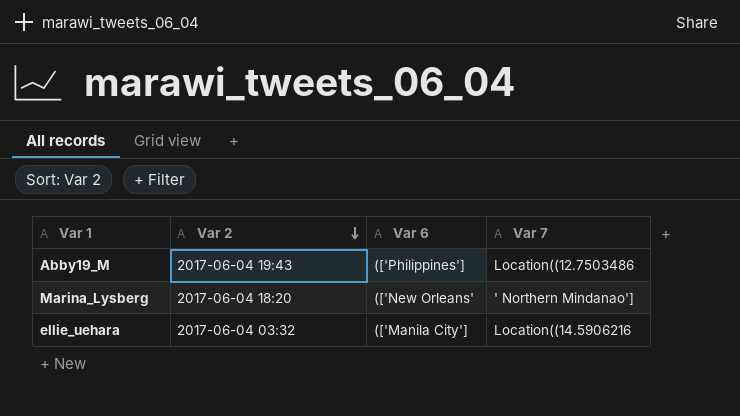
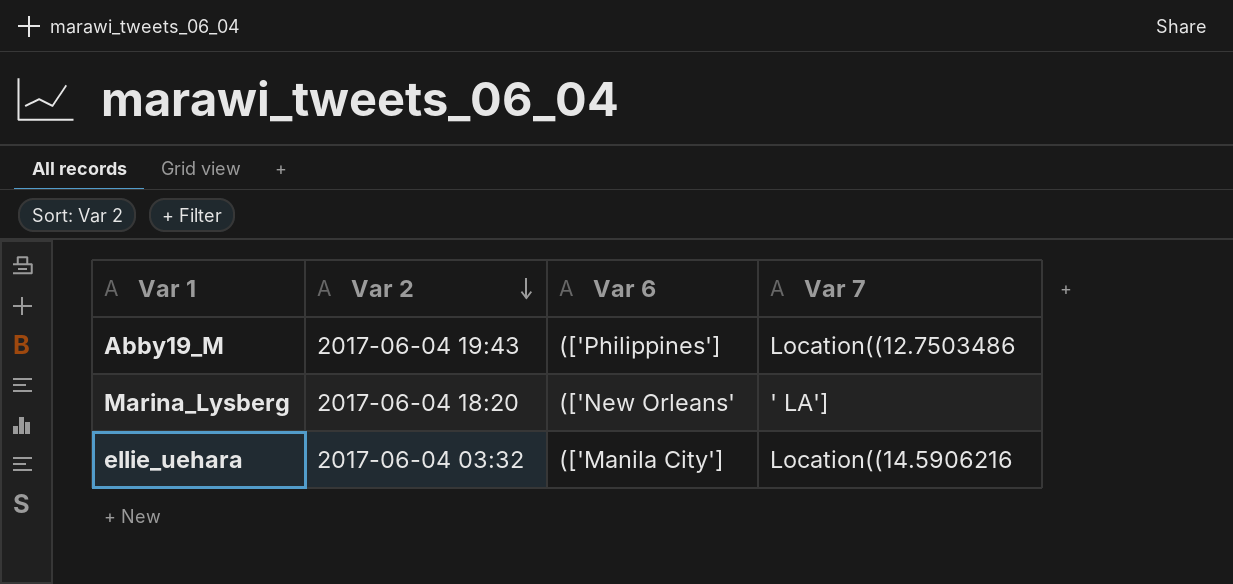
Marina_Lysberg | Var 7: ' Northern Mindanao'] -> ' LA']

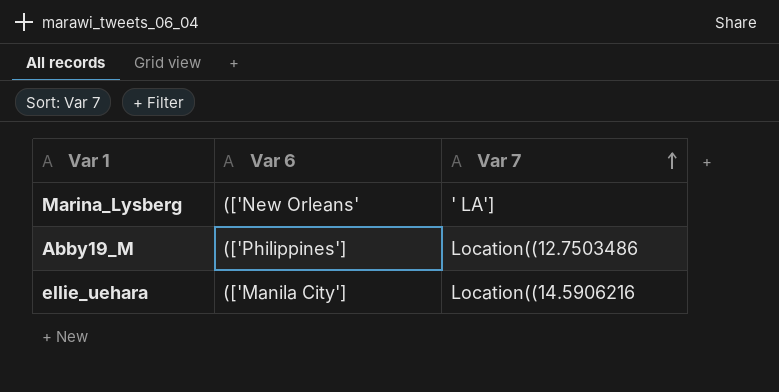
row order: Var 2 descending -> Var 7 ascending
column Var 2 | position: 2 -> none

